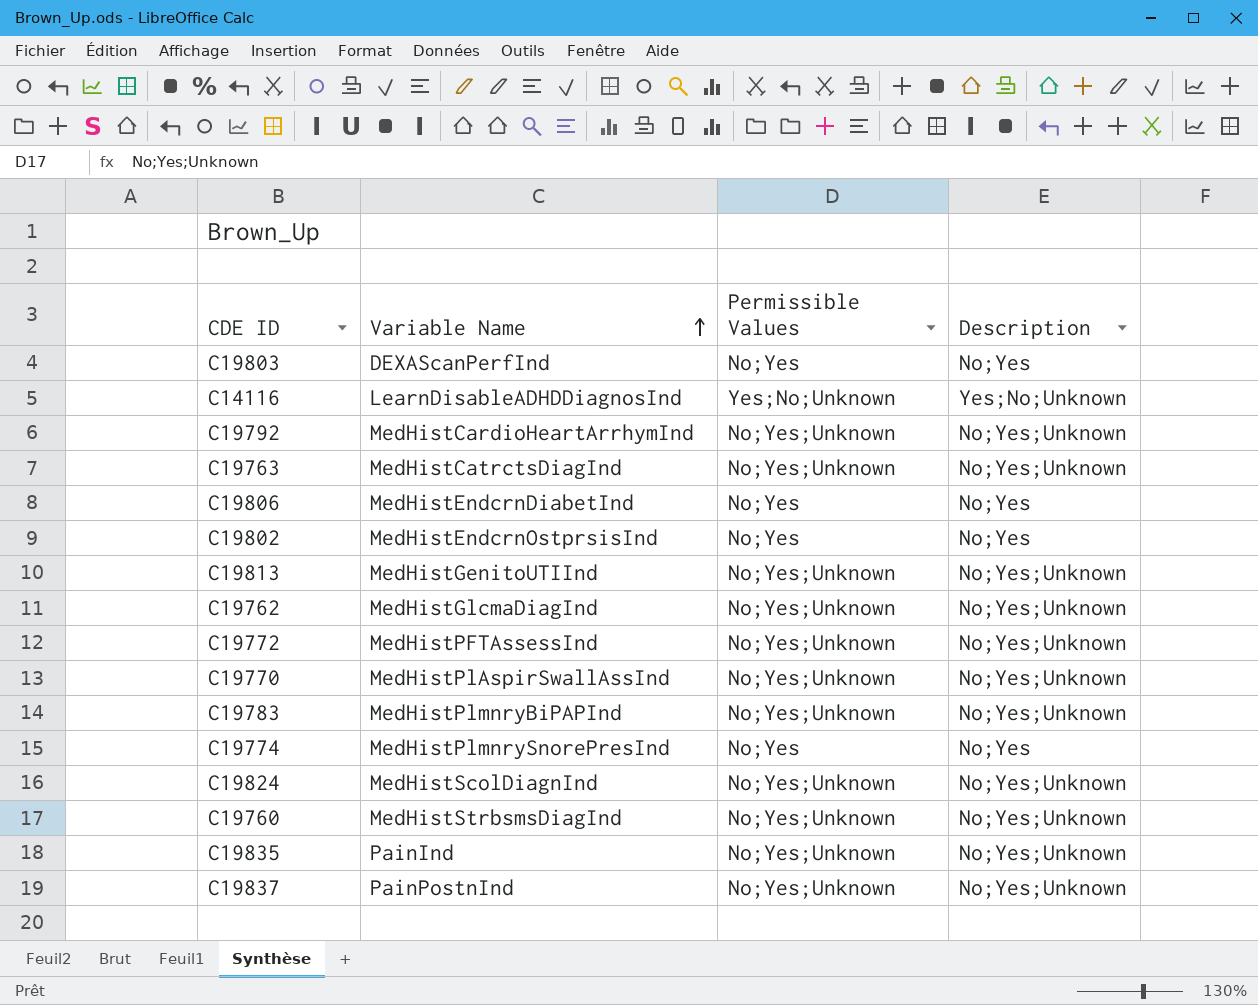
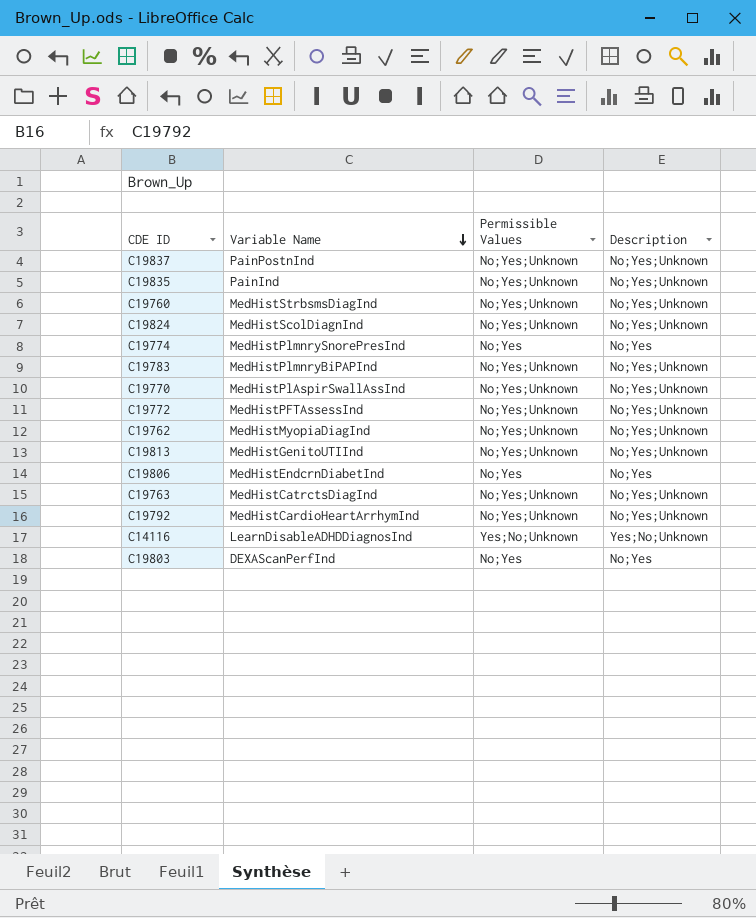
row order: Variable Name ascending -> Variable Name descending
row C19802: MedHistEndcrnOstprsisInd | No;Yes | No;Yes -> none
C19762 | Variable Name: MedHistGlcmaDiagInd -> MedHistMyopiaDiagInd

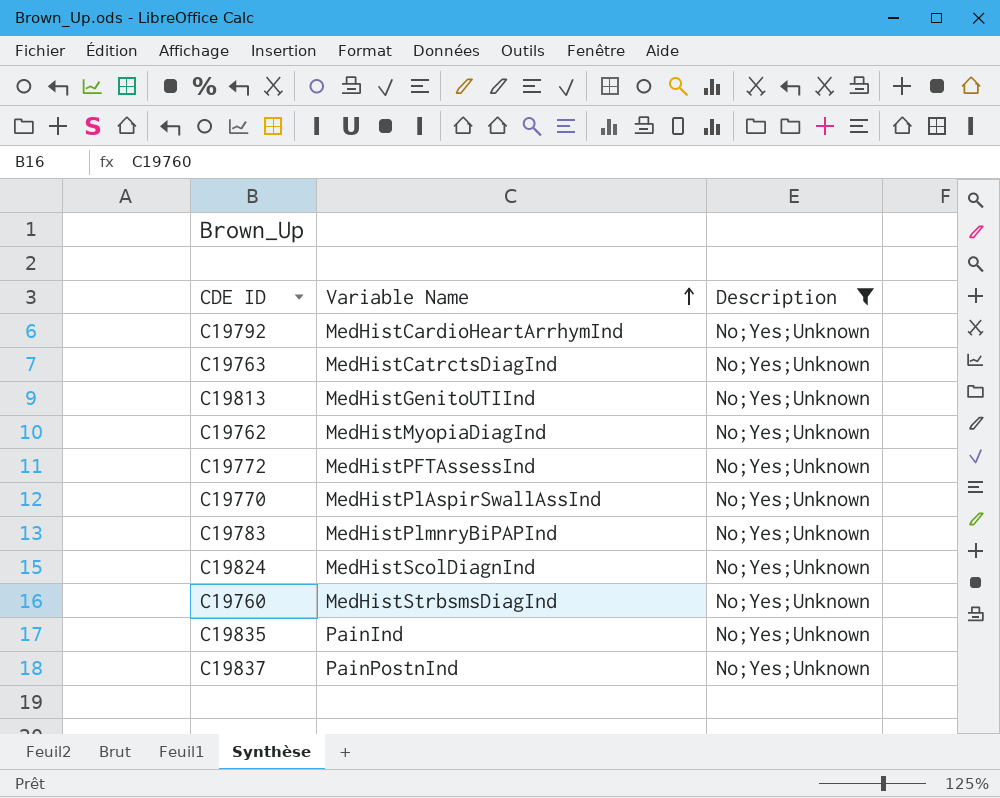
filter: none -> Description = No;Yes;Unknown
row order: Variable Name descending -> Variable Name ascending
column Permissible Values | position: 3 -> none

